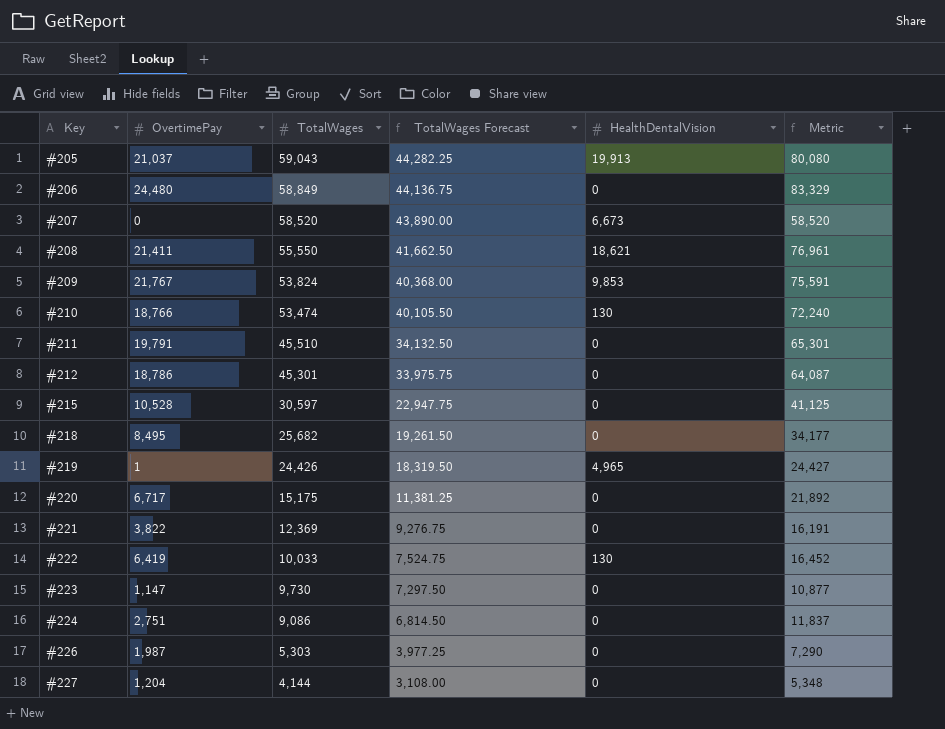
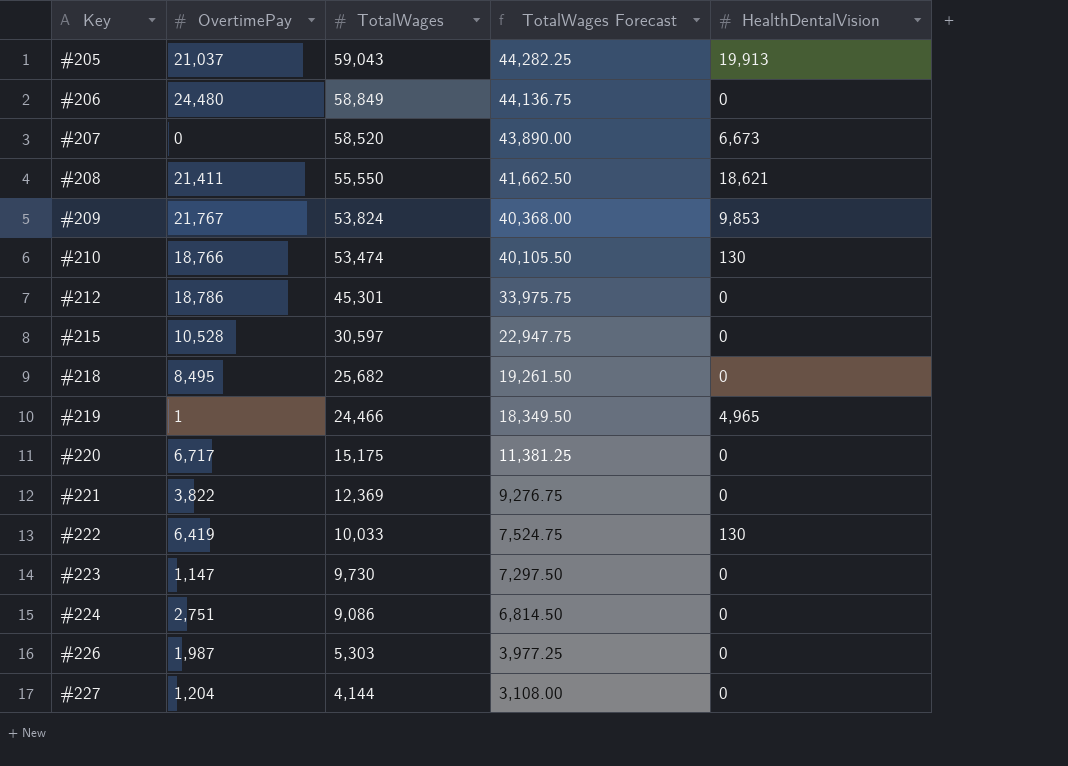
column Metric | formula: [OvertimePay] + [TotalWages] -> none
row #211: 19,791 | 45,510 | 34,132.50 | 0 | 65,301 -> none
#219 | TotalWages: 24,426 -> 24,466
#219 | TotalWages Forecast: 18,319.50 -> 18,349.50

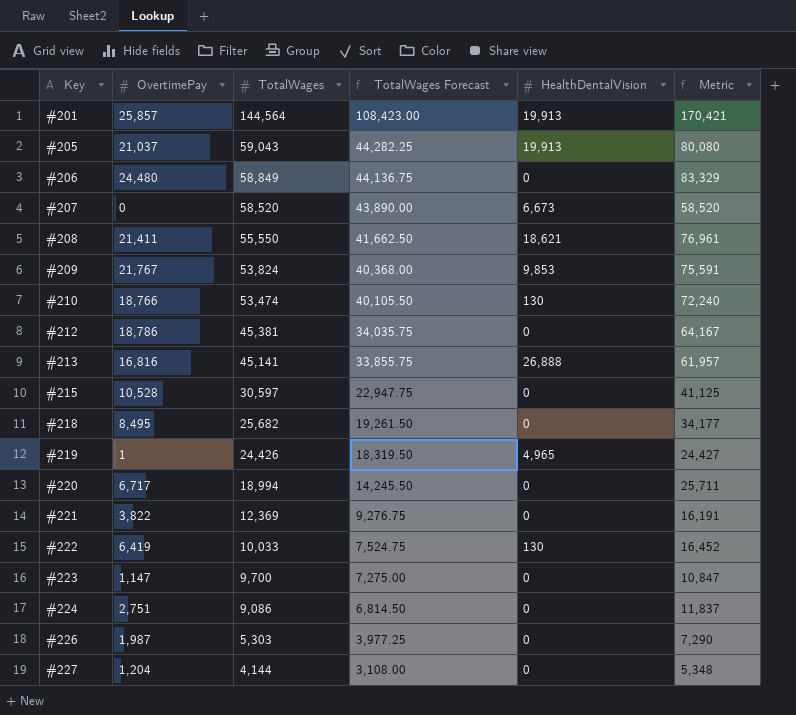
column Metric | formula: none -> [OvertimePay] + [TotalWages]
row #201: none -> 25,857 | 144,564 | 108,423.00 | 19,913 | 170,421
#212 | TotalWages: 45,301 -> 45,381
#212 | TotalWages Forecast: 33,975.75 -> 34,035.75
row #213: none -> 16,816 | 45,141 | 33,855.75 | 26,888 | 61,957
#219 | TotalWages: 24,466 -> 24,426
#219 | TotalWages Forecast: 18,349.50 -> 18,319.50
#220 | TotalWages: 15,175 -> 18,994
#220 | TotalWages Forecast: 11,381.25 -> 14,245.50
#223 | TotalWages: 9,730 -> 9,700
#223 | TotalWages Forecast: 7,297.50 -> 7,275.00

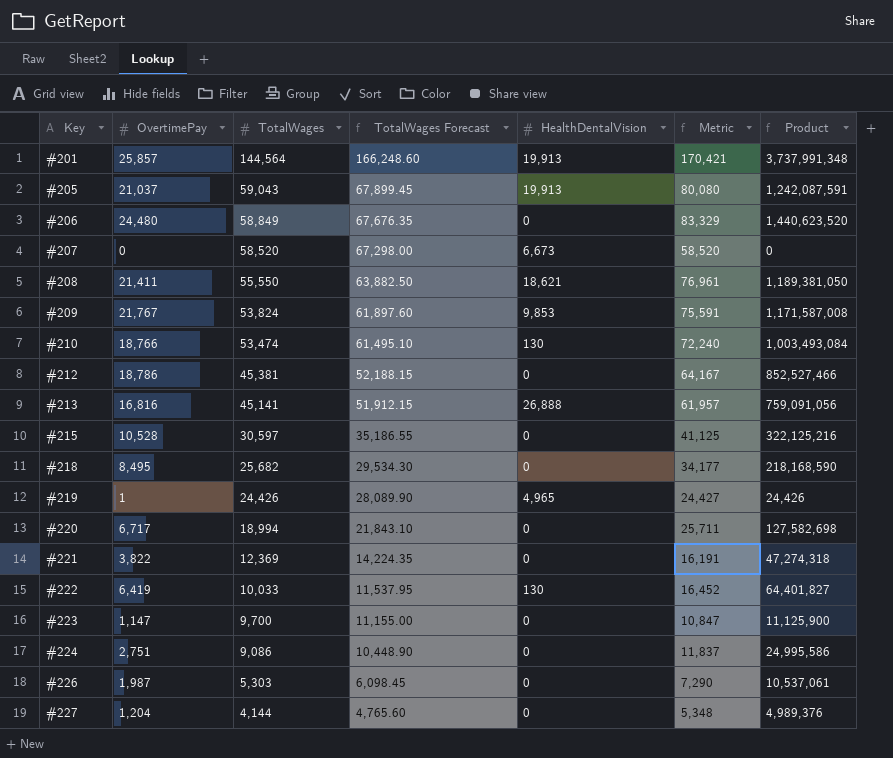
column TotalWages Forecast | formula: [TotalWages] * 0.75 -> [TotalWages] * 1.15
column Product | formula: none -> [OvertimePay] * [TotalWages]

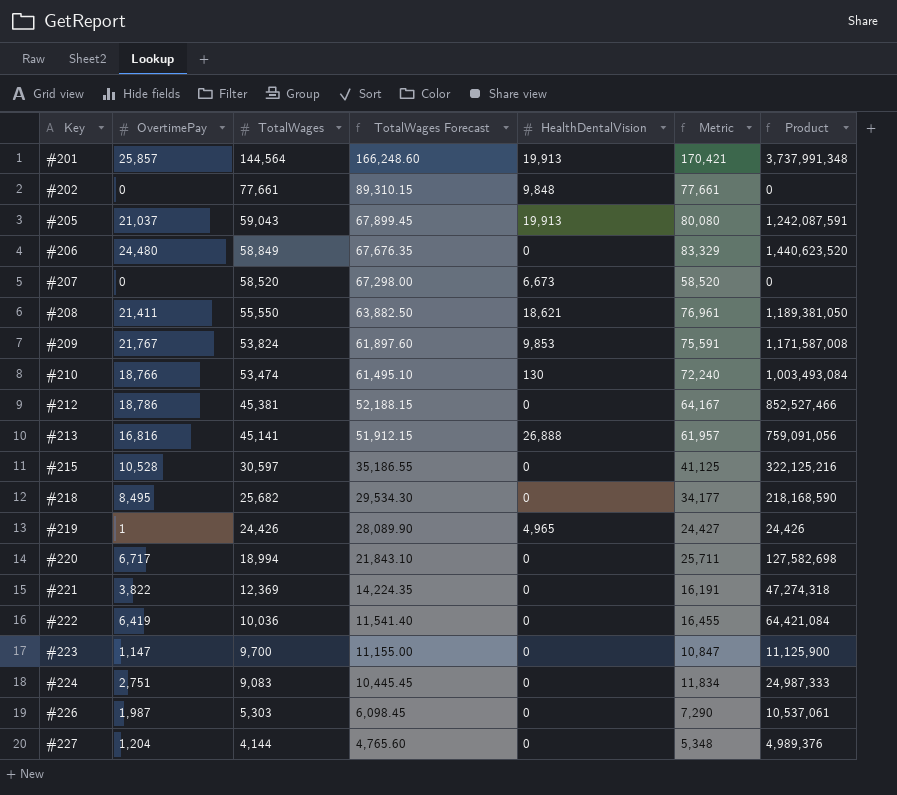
row #202: none -> 0 | 77,661 | 89,310.15 | 9,848 | 77,661 | 0
#222 | TotalWages: 10,033 -> 10,036
#222 | TotalWages Forecast: 11,537.95 -> 11,541.40
#222 | HealthDentalVision: 130 -> 0
#222 | Metric: 16,452 -> 16,455
#222 | Product: 64,401,827 -> 64,421,084
#224 | TotalWages: 9,086 -> 9,083
#224 | TotalWages Forecast: 10,448.90 -> 10,445.45
#224 | Metric: 11,837 -> 11,834
#224 | Product: 24,995,586 -> 24,987,333

